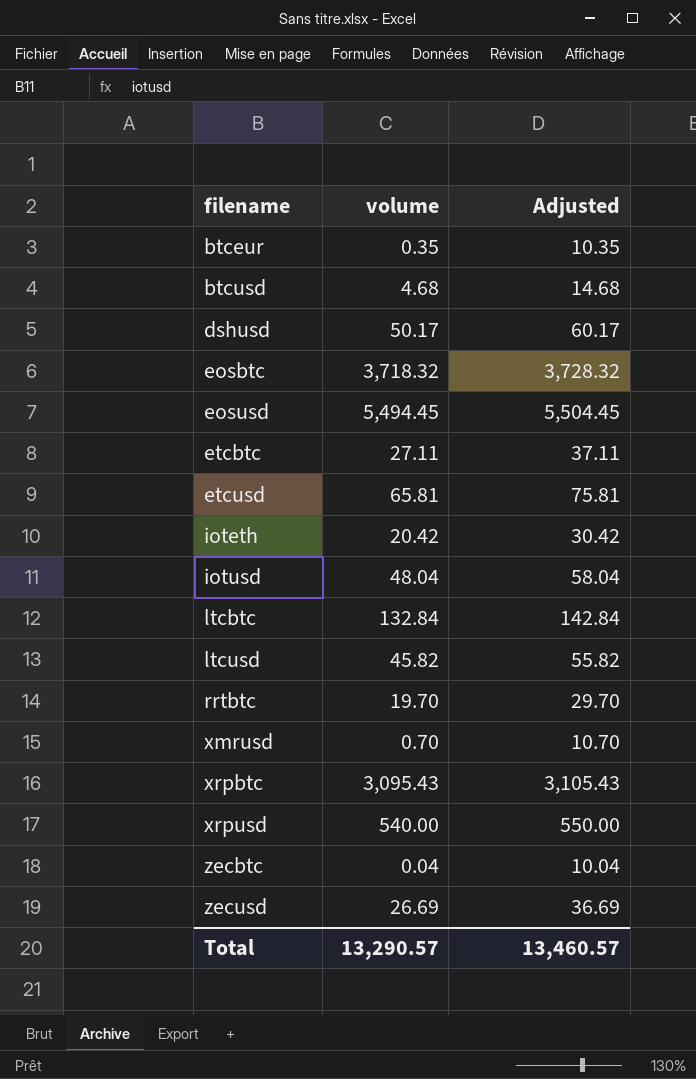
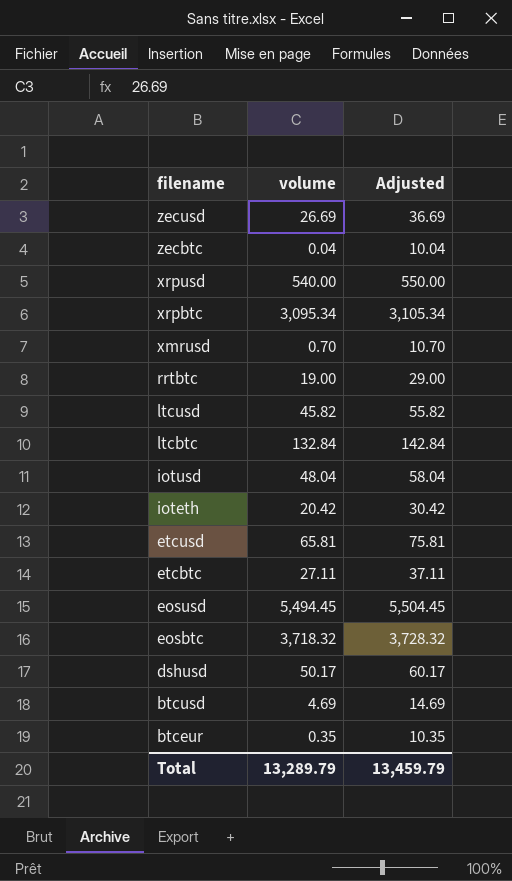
row order: filename ascending -> filename descending
xrpbtc | volume: 3,095.43 -> 3,095.34
xrpbtc | Adjusted: 3,105.43 -> 3,105.34
rrtbtc | volume: 19.70 -> 19.00
rrtbtc | Adjusted: 29.70 -> 29.00
btcusd | volume: 4.68 -> 4.69
btcusd | Adjusted: 14.68 -> 14.69
Total | volume: 13,290.57 -> 13,289.79
Total | Adjusted: 13,460.57 -> 13,459.79

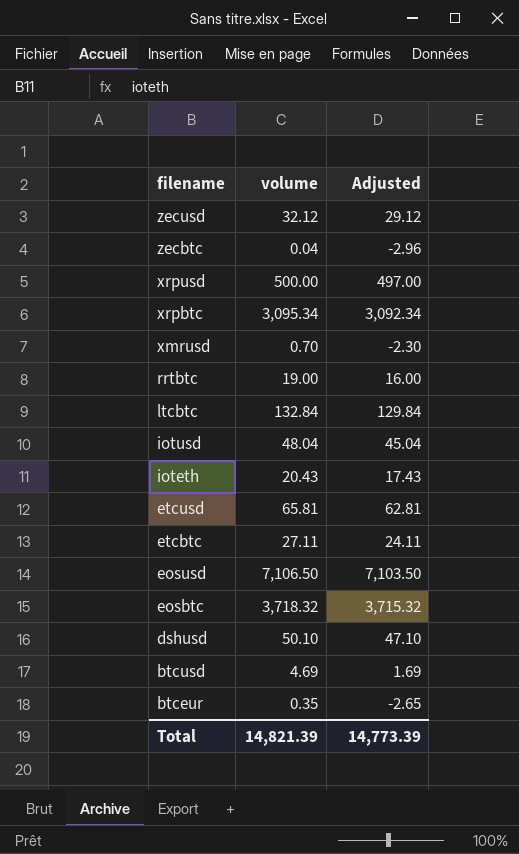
column Adjusted | formula: [volume] + 10 -> [volume] - 3
row ltcusd: 45.82 | 55.82 -> none
zecusd | volume: 26.69 -> 32.12
xrpusd | volume: 540.00 -> 500.00
ioteth | volume: 20.42 -> 20.43
eosusd | volume: 5,494.45 -> 7,106.50
dshusd | volume: 50.17 -> 50.10
Total | volume: 13,289.79 -> 14,821.39
Total | Adjusted: 13,459.79 -> 14,773.39

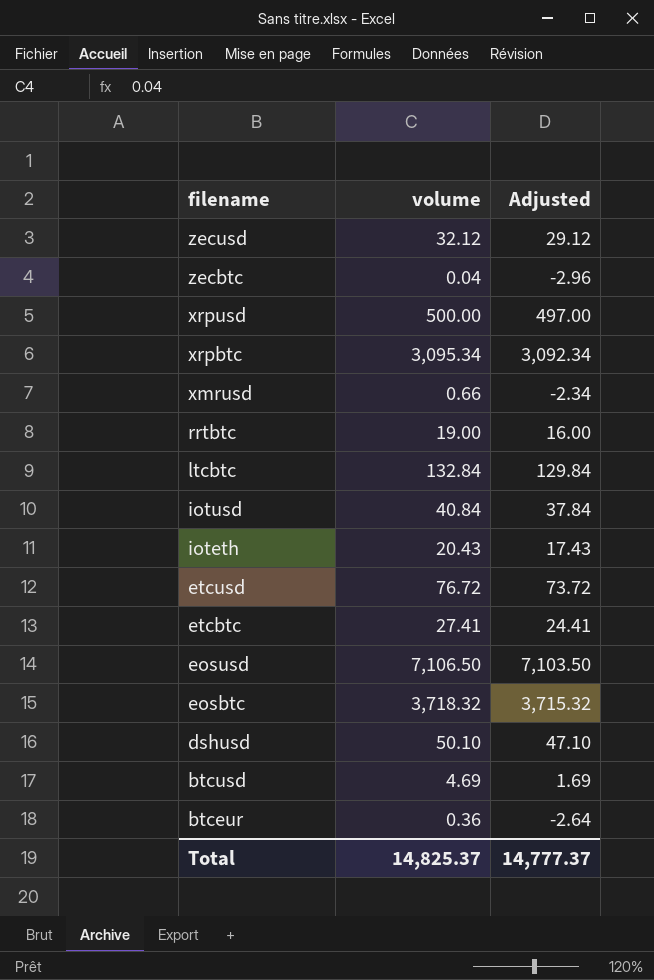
xmrusd | volume: 0.70 -> 0.66
xmrusd | Adjusted: -2.30 -> -2.34
iotusd | volume: 48.04 -> 40.84
iotusd | Adjusted: 45.04 -> 37.84
etcusd | volume: 65.81 -> 76.72
etcusd | Adjusted: 62.81 -> 73.72
etcbtc | volume: 27.11 -> 27.41
etcbtc | Adjusted: 24.11 -> 24.41
btceur | volume: 0.35 -> 0.36
btceur | Adjusted: -2.65 -> -2.64
Total | volume: 14,821.39 -> 14,825.37
Total | Adjusted: 14,773.39 -> 14,777.37

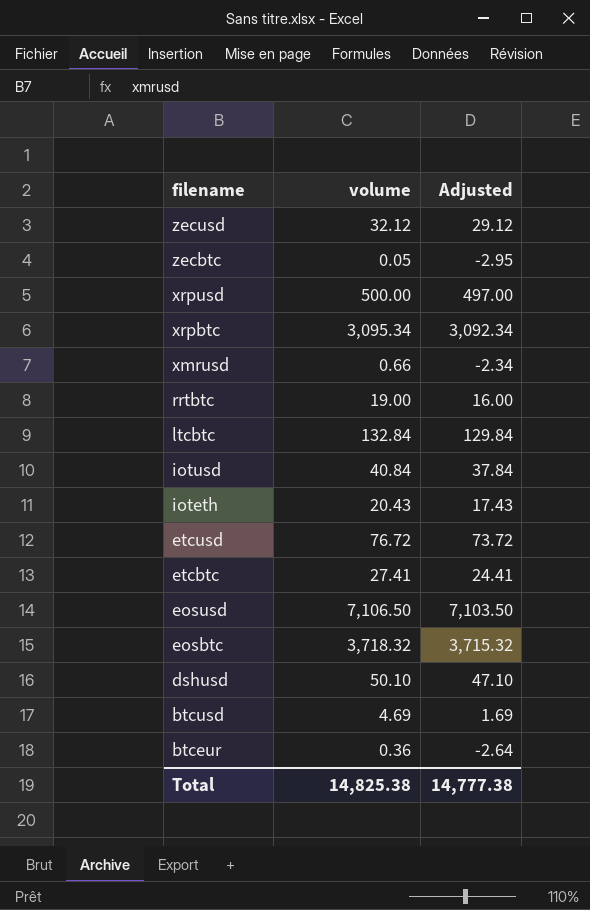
zecbtc | volume: 0.04 -> 0.05
zecbtc | Adjusted: -2.96 -> -2.95
Total | volume: 14,825.37 -> 14,825.38
Total | Adjusted: 14,777.37 -> 14,777.38

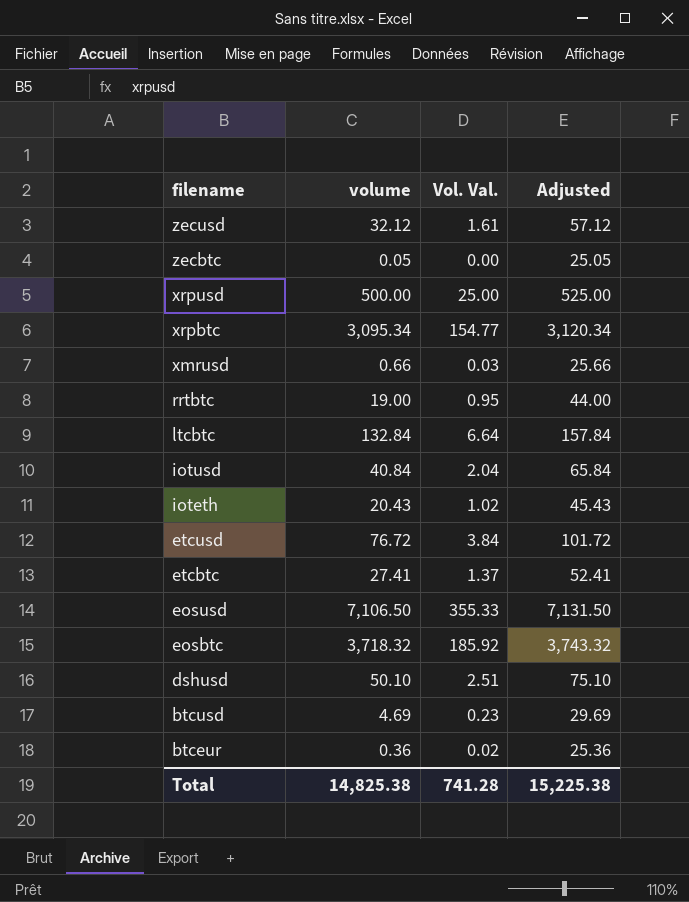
column Vol. Val. | formula: none -> [volume] * 0.05
column Adjusted | formula: [volume] - 3 -> [volume] + 25
Total | Adjusted: 14,777.38 -> 15,225.38

